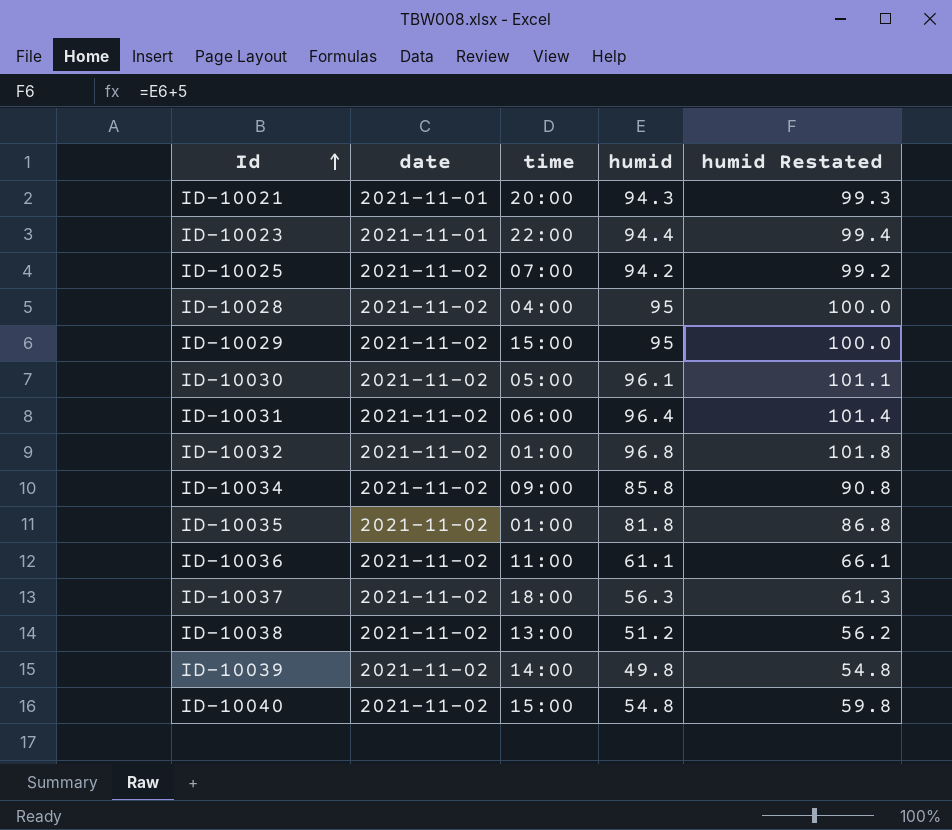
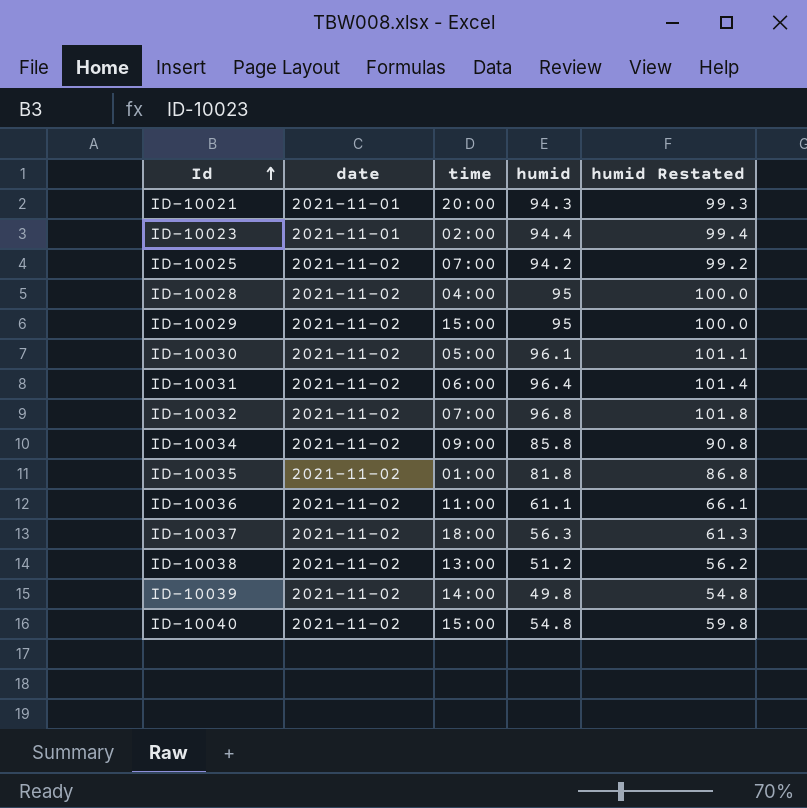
ID-10023 | time: 22:00 -> 02:00
ID-10032 | time: 01:00 -> 07:00

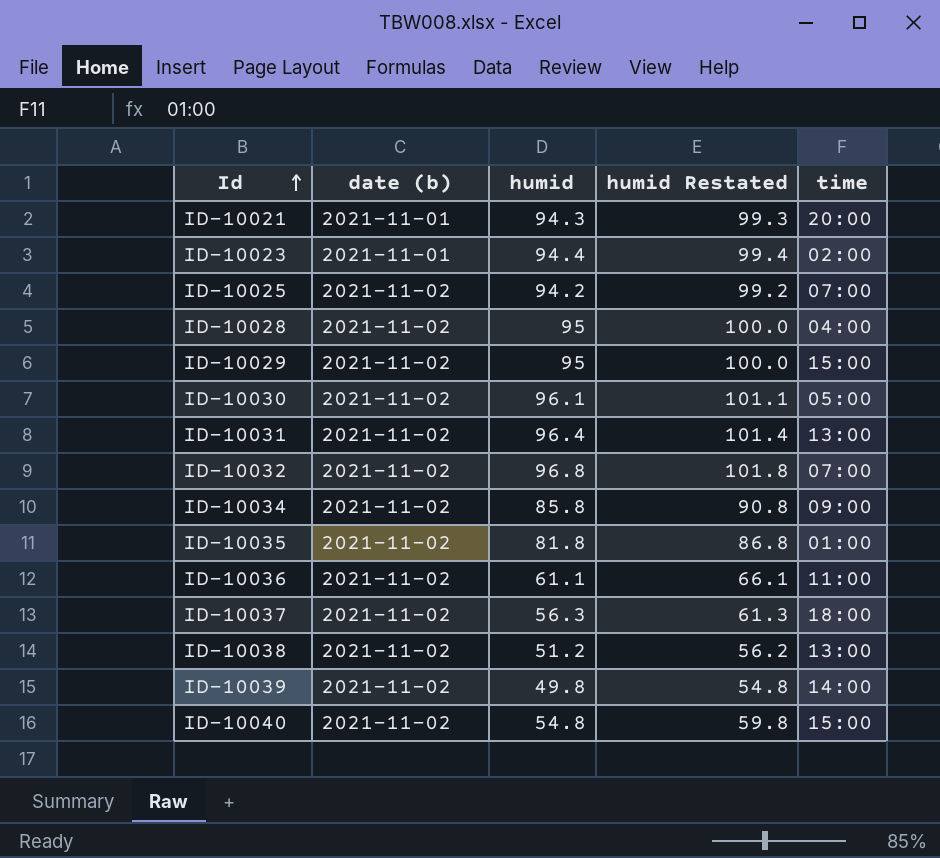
column name: date -> date (b)
column time | position: 3 -> 5
ID-10031 | time: 06:00 -> 13:00

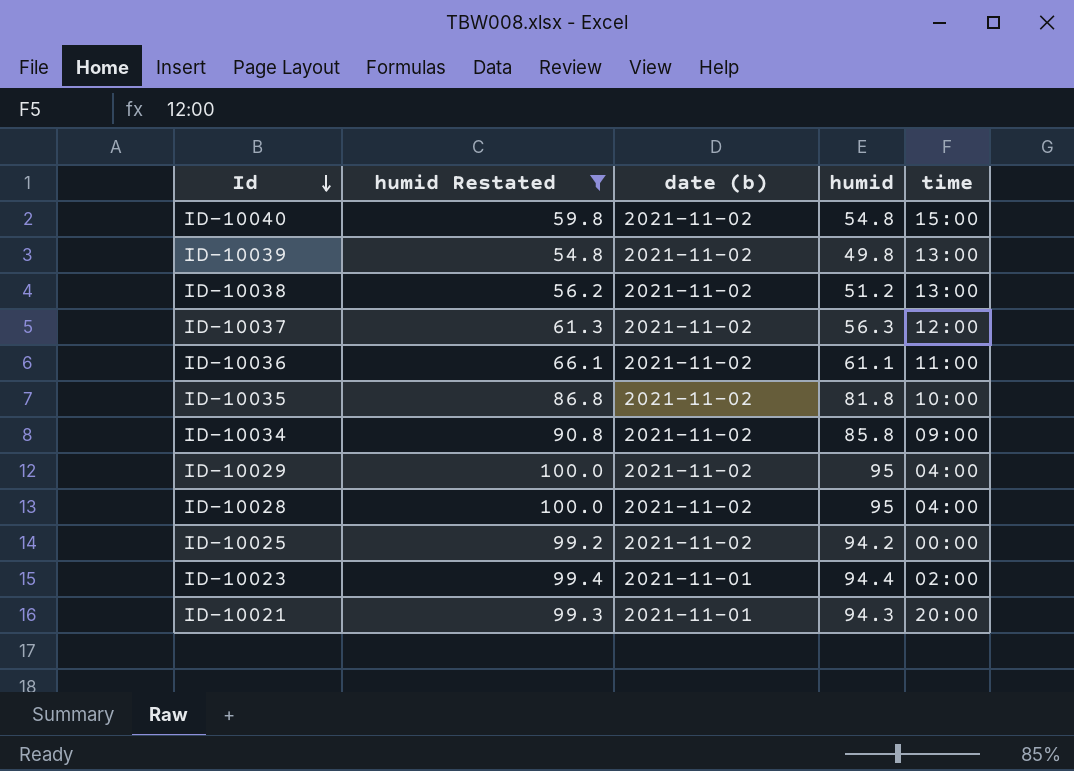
filter: none -> humid Restated <= 100.0
row order: Id ascending -> Id descending
column humid Restated | position: 4 -> 2
ID-10039 | time: 14:00 -> 13:00
ID-10037 | time: 18:00 -> 12:00
ID-10035 | time: 01:00 -> 10:00
ID-10029 | time: 15:00 -> 04:00
ID-10025 | time: 07:00 -> 00:00

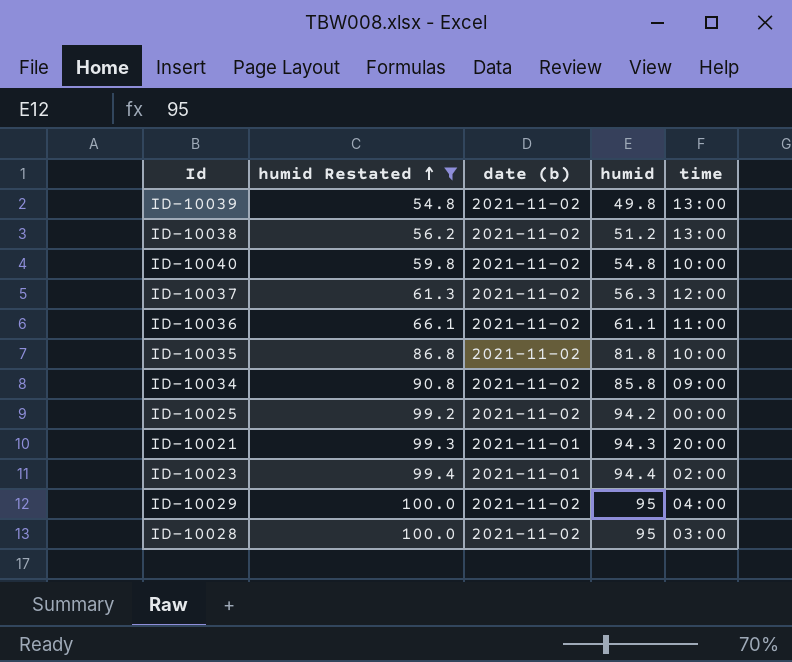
row order: Id descending -> humid Restated ascending
ID-10040 | time: 15:00 -> 10:00
ID-10028 | time: 04:00 -> 03:00

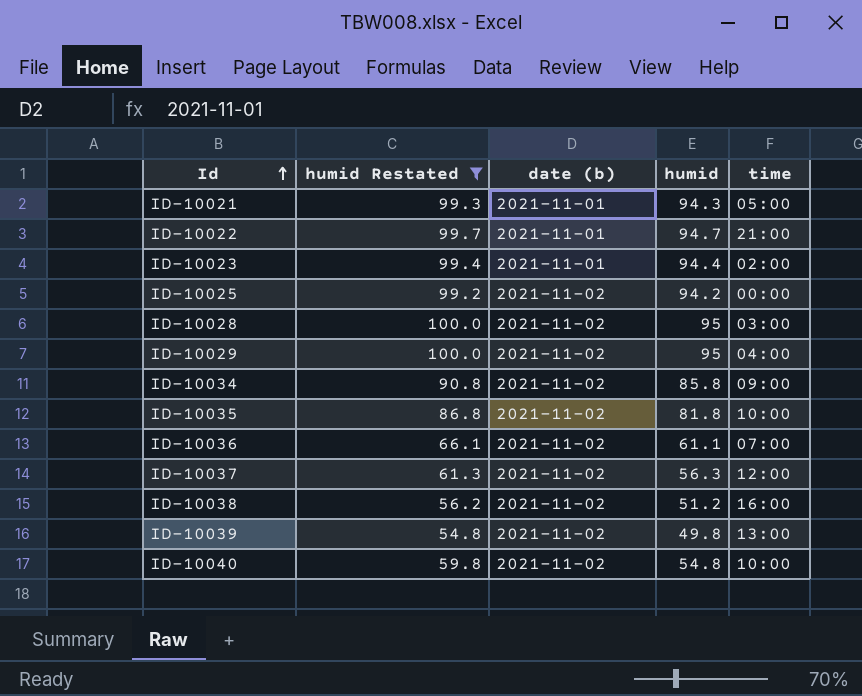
row order: humid Restated ascending -> Id ascending
ID-10021 | time: 20:00 -> 05:00
row ID-10022: none -> 99.7 | 2021-11-01 | 94.7 | 21:00
ID-10036 | time: 11:00 -> 07:00
ID-10038 | time: 13:00 -> 16:00

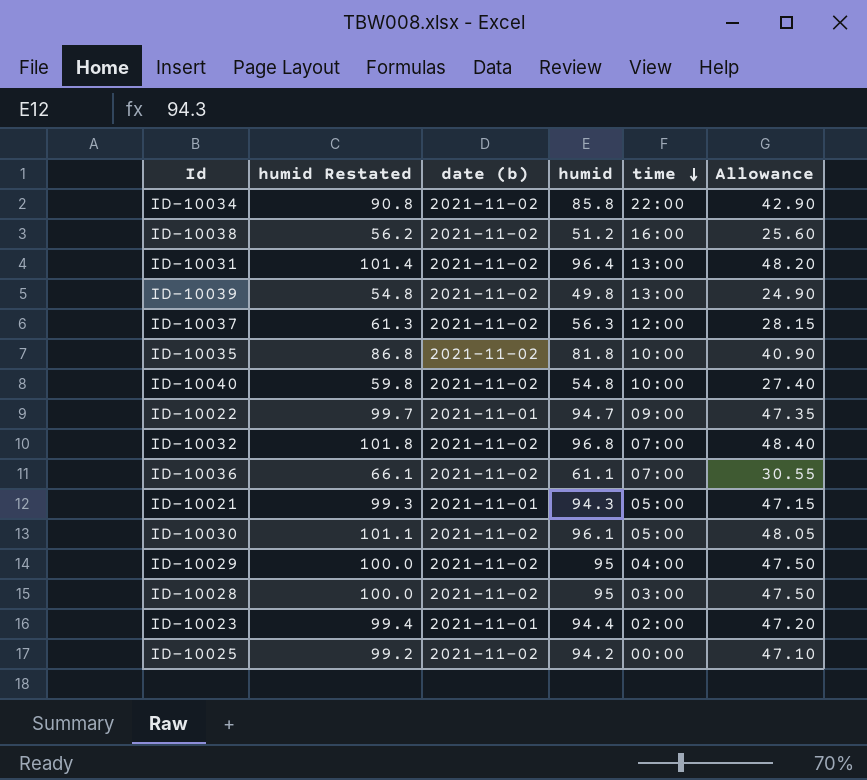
filter: humid Restated <= 100.0 -> none
row order: Id ascending -> time descending
column Allowance | formula: none -> [humid] * 0.5
ID-10034 | time: 09:00 -> 22:00
ID-10022 | time: 21:00 -> 09:00

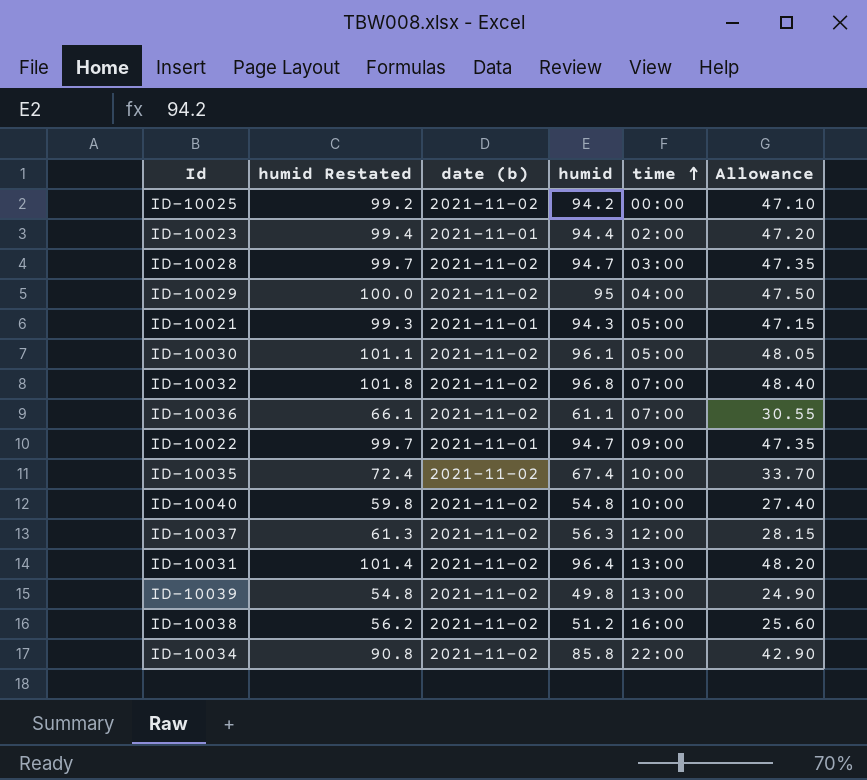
row order: time descending -> time ascending
ID-10028 | humid Restated: 100.0 -> 99.7
ID-10028 | humid: 95 -> 94.7
ID-10028 | Allowance: 47.50 -> 47.35
ID-10035 | humid Restated: 86.8 -> 72.4
ID-10035 | humid: 81.8 -> 67.4
ID-10035 | Allowance: 40.90 -> 33.70

